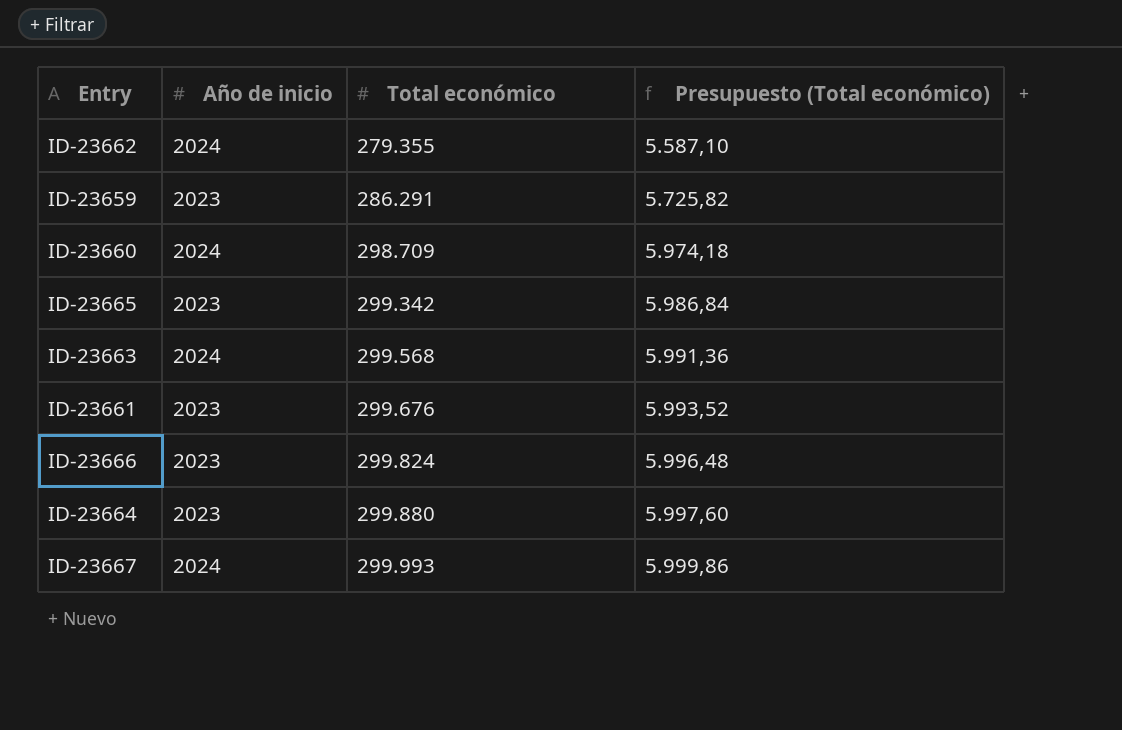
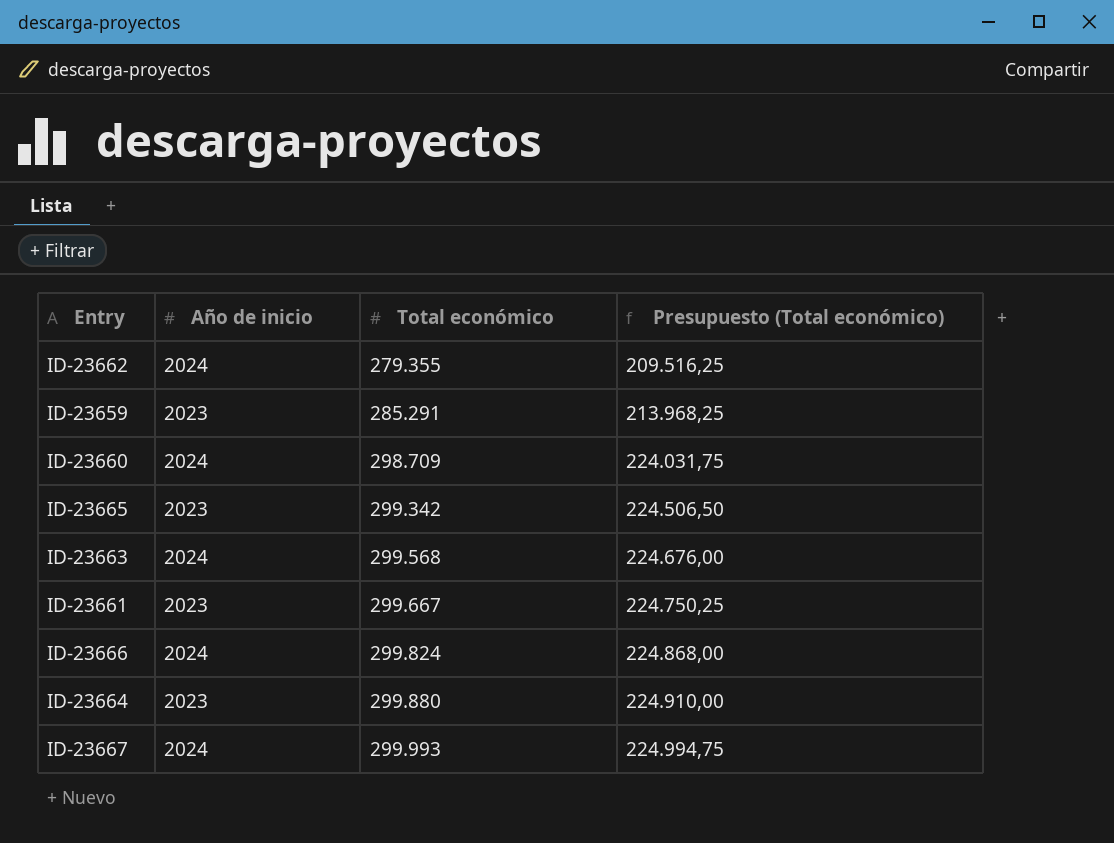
column Presupuesto (Total económico) | formula: [Total económico] * 0,02 -> [Total económico] * 0,75
ID-23659 | Total económico: 286.291 -> 285.291
ID-23661 | Total económico: 299.676 -> 299.667
ID-23666 | Año de inicio: 2023 -> 2024

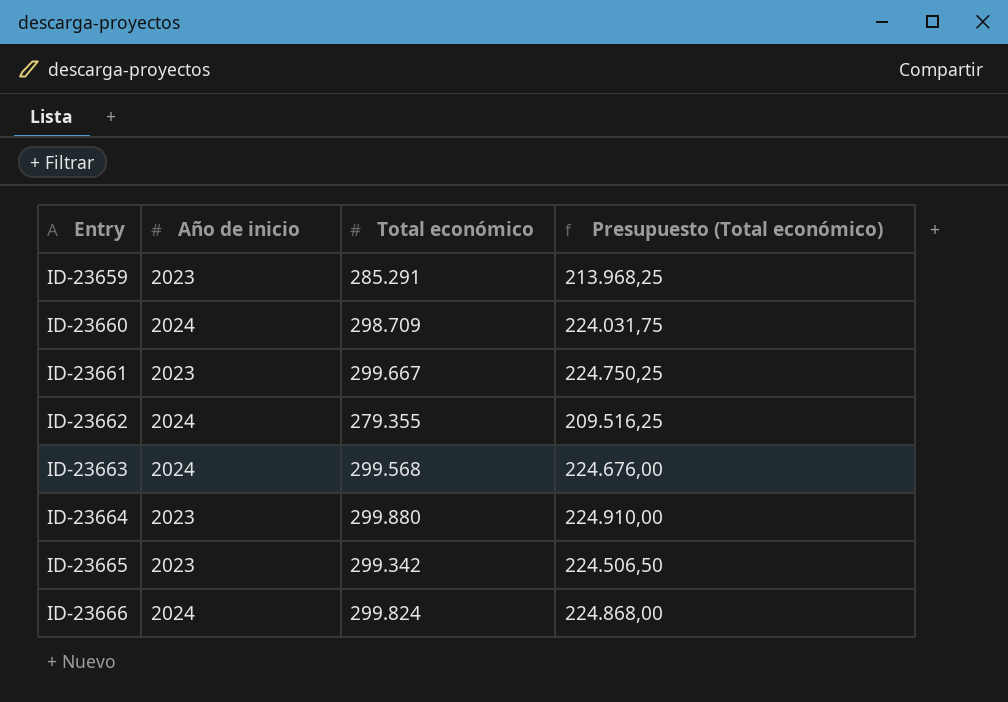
row order: Total económico ascending -> Entry ascending
row ID-23667: 2024 | 299.993 | 224.994,75 -> none

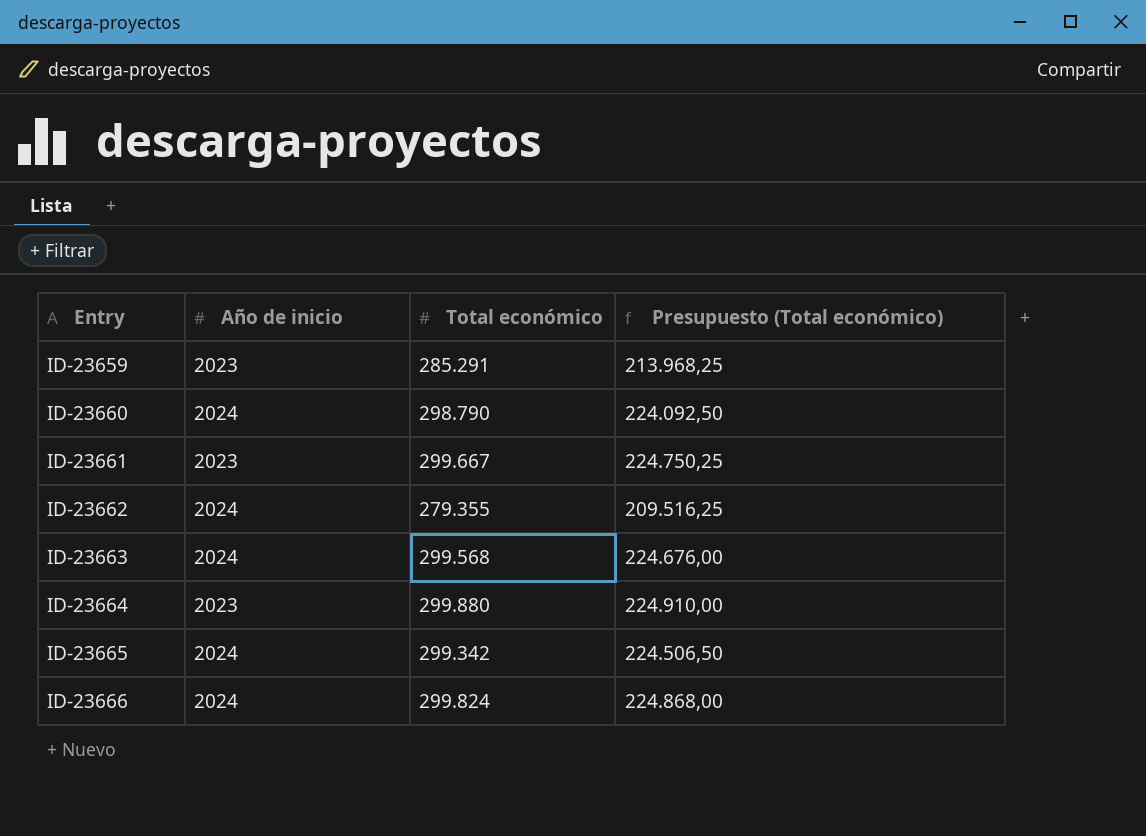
ID-23660 | Total económico: 298.709 -> 298.790
ID-23660 | Presupuesto (Total económico): 224.031,75 -> 224.092,50
ID-23665 | Año de inicio: 2023 -> 2024

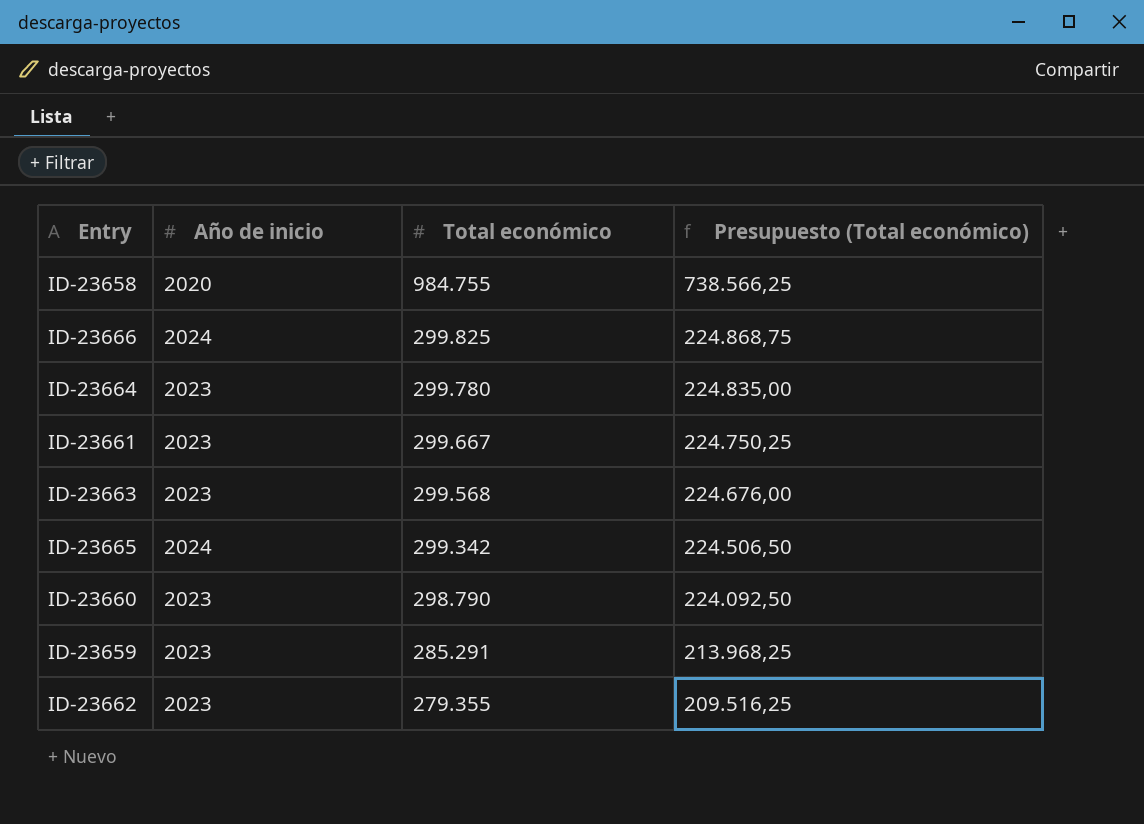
row order: Entry ascending -> Total económico descending
row ID-23658: none -> 2020 | 984.755 | 738.566,25
ID-23666 | Total económico: 299.824 -> 299.825
ID-23666 | Presupuesto (Total económico): 224.868,00 -> 224.868,75
ID-23664 | Total económico: 299.880 -> 299.780
ID-23664 | Presupuesto (Total económico): 224.910,00 -> 224.835,00
ID-23663 | Año de inicio: 2024 -> 2023
ID-23660 | Año de inicio: 2024 -> 2023
ID-23662 | Año de inicio: 2024 -> 2023

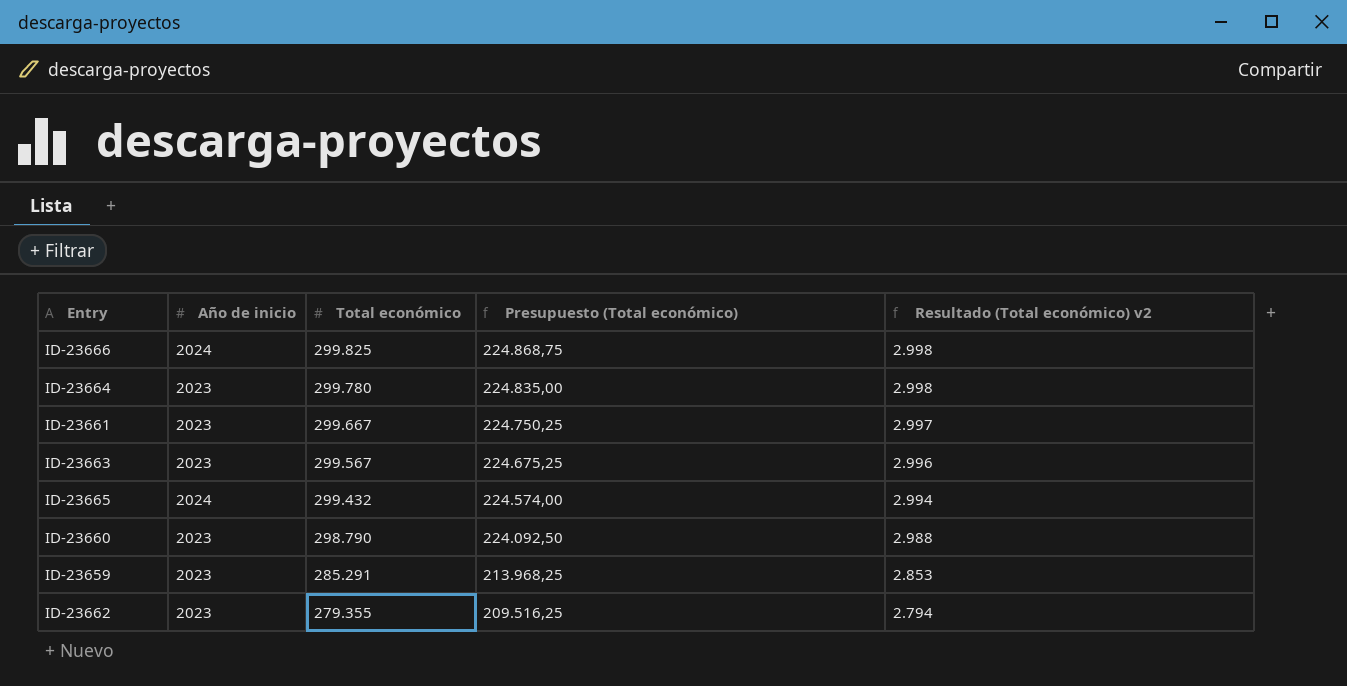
column Resultado (Total económico) v2 | formula: none -> [Total económico] * 0,01
row ID-23658: 2020 | 984.755 | 738.566,25 -> none
ID-23663 | Total económico: 299.568 -> 299.567
ID-23663 | Presupuesto (Total económico): 224.676,00 -> 224.675,25
ID-23665 | Total económico: 299.342 -> 299.432
ID-23665 | Presupuesto (Total económico): 224.506,50 -> 224.574,00

